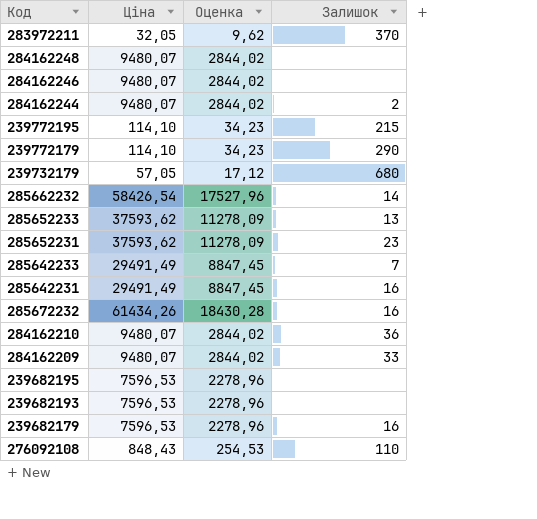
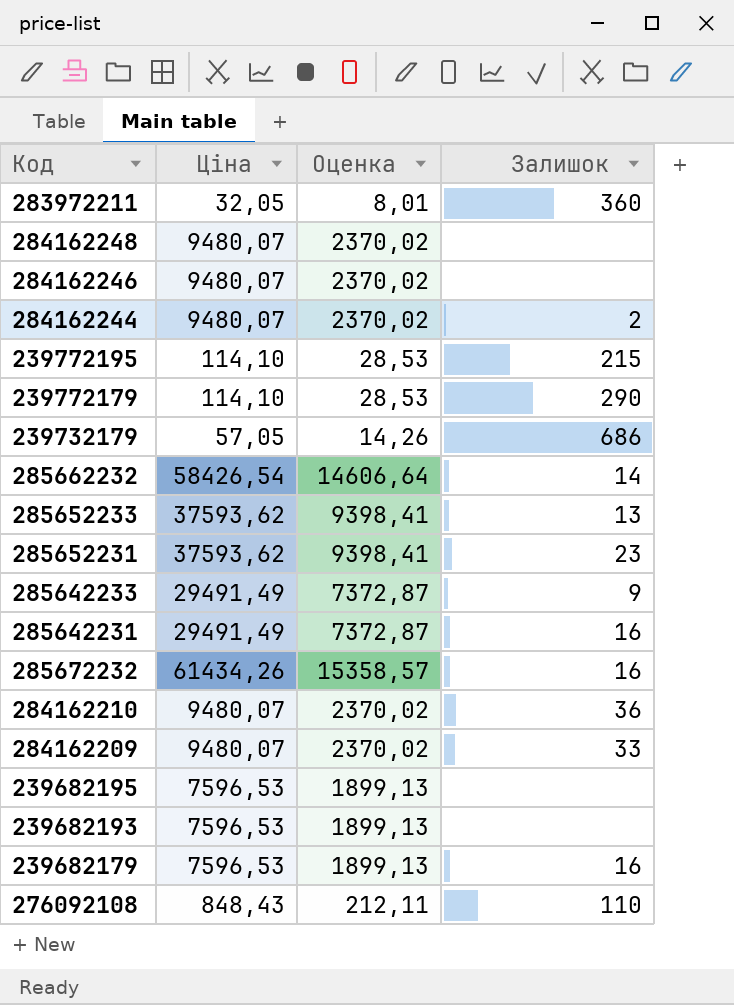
column Оценка | formula: [Ціна] * 0,3 -> [Ціна] * 0,25
283972211 | Залишок: 370 -> 360
239732179 | Залишок: 680 -> 686
285642233 | Залишок: 7 -> 9

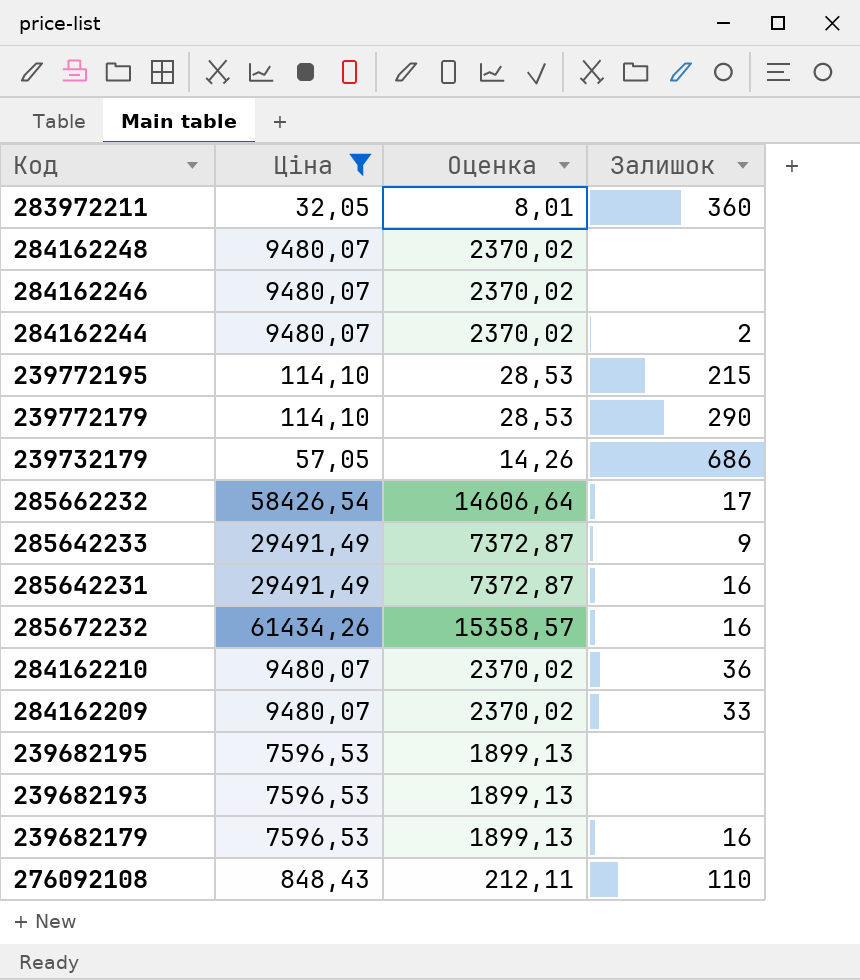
filter: none -> Ціна != 37593,62
285662232 | Залишок: 14 -> 17

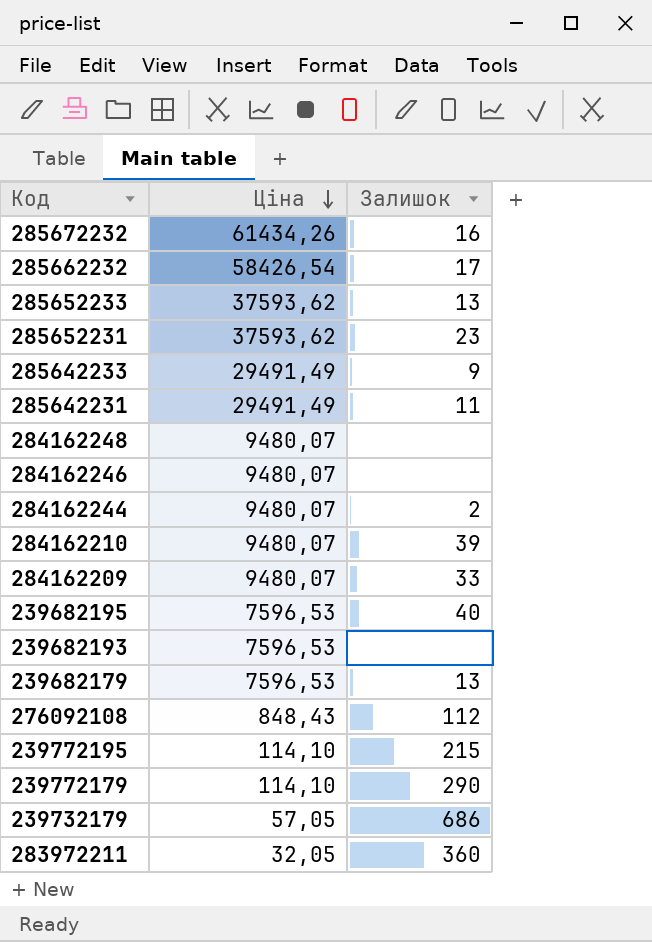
filter: Ціна != 37593,62 -> none
row order: none -> Ціна descending
column Оценка | formula: [Ціна] * 0,25 -> none
285642231 | Залишок: 16 -> 11
284162210 | Залишок: 36 -> 39
239682195 | Залишок: none -> 40
239682179 | Залишок: 16 -> 13
276092108 | Залишок: 110 -> 112

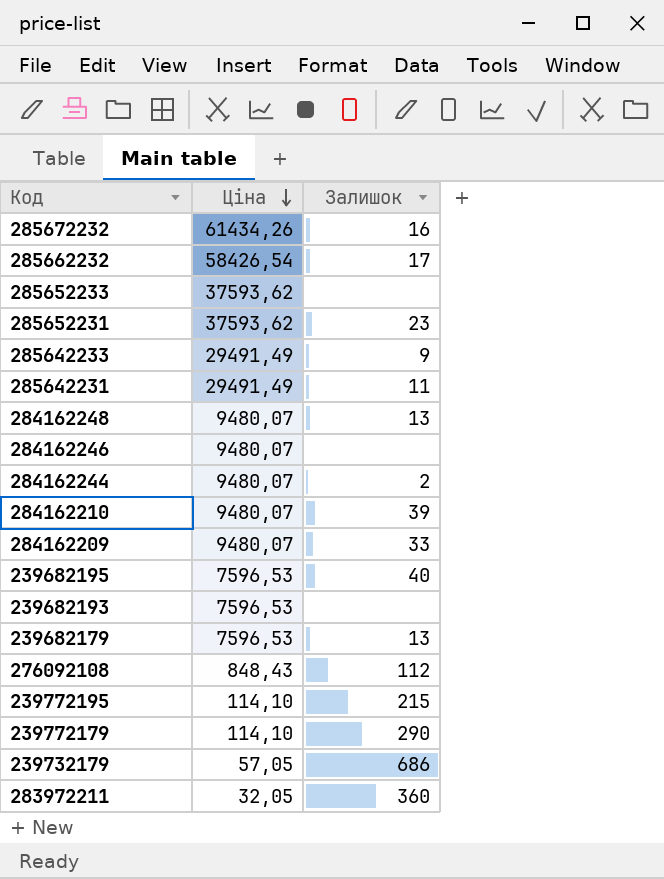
285652233 | Залишок: 13 -> none
284162248 | Залишок: none -> 13

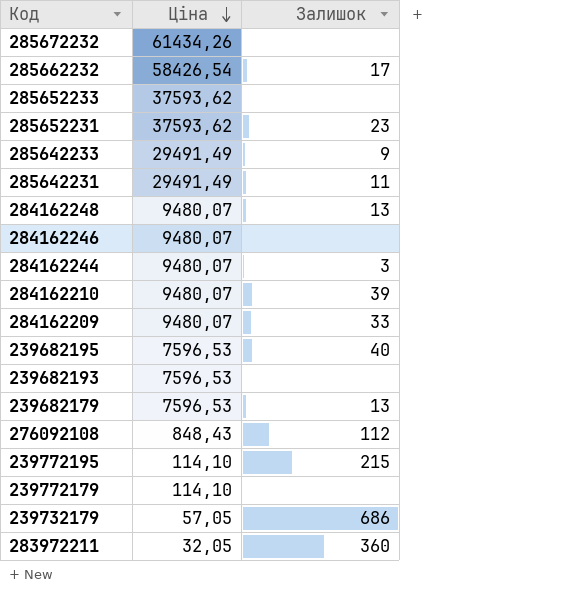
285672232 | Залишок: 16 -> none
284162244 | Залишок: 2 -> 3
239772179 | Залишок: 290 -> none

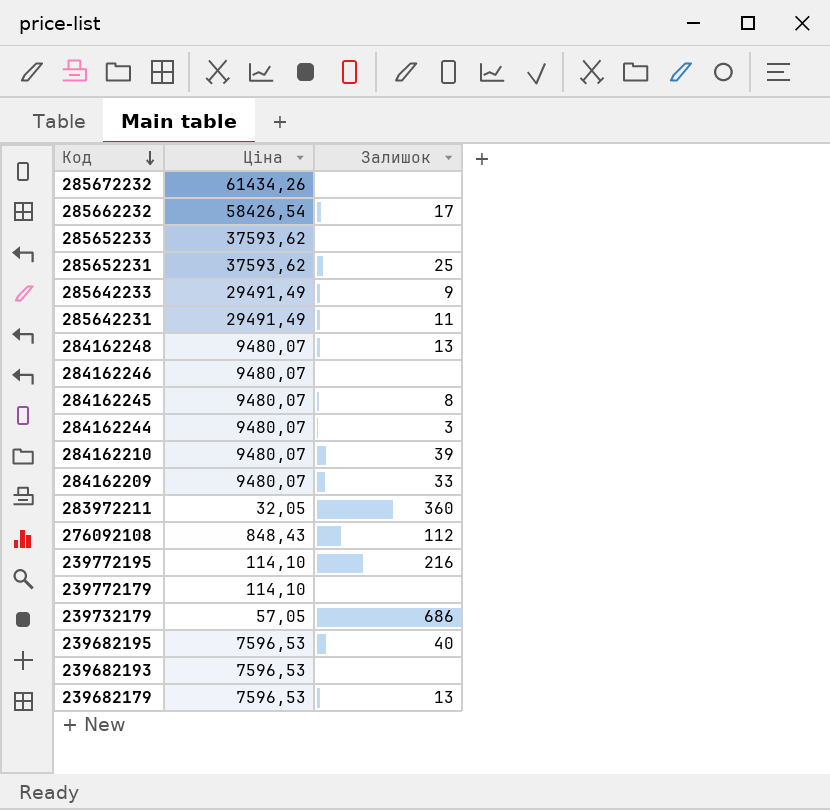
row order: Ціна descending -> Код descending
285652231 | Залишок: 23 -> 25
row 284162245: none -> 9480,07 | 8
239772195 | Залишок: 215 -> 216

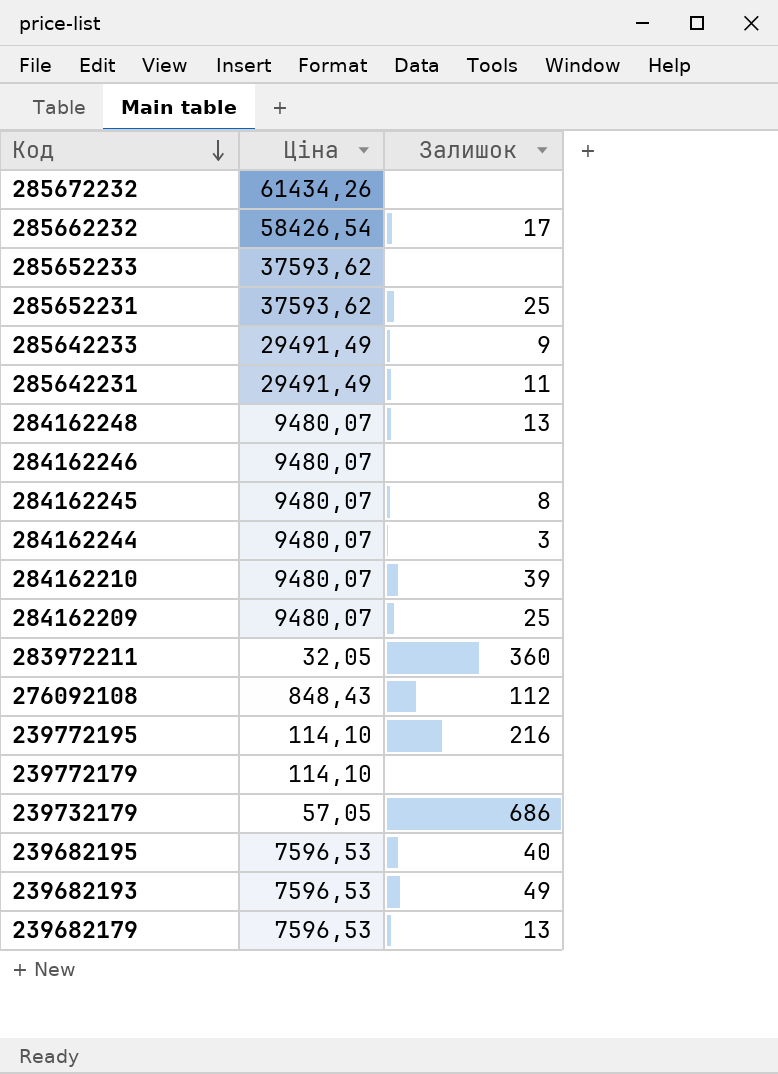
284162209 | Залишок: 33 -> 25
239682193 | Залишок: none -> 49

